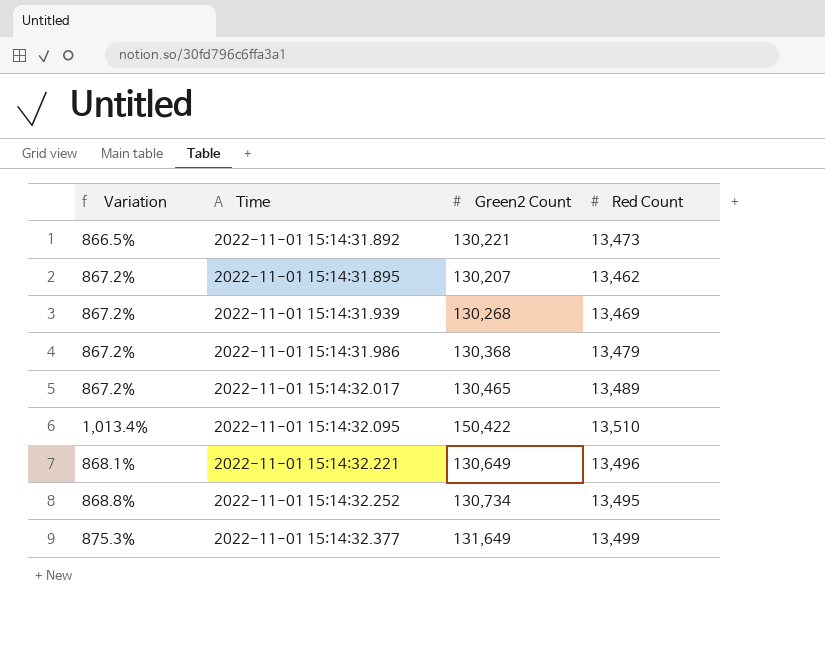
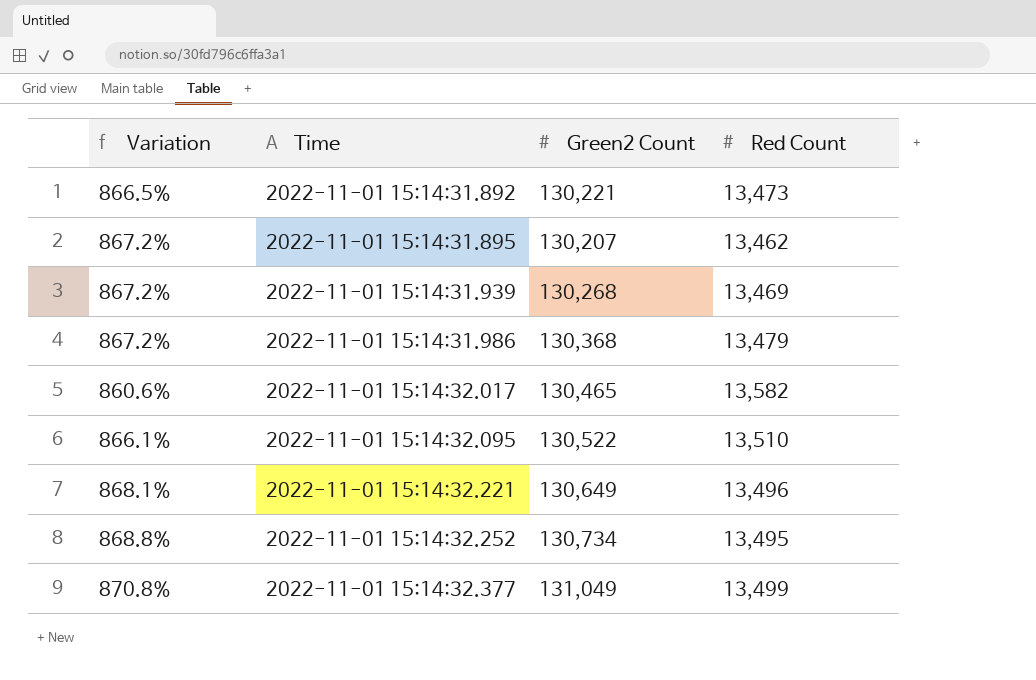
2022-11-01 15:14:32.017 | Variation: 867.2% -> 860.6%
2022-11-01 15:14:32.017 | Red Count: 13,489 -> 13,582
2022-11-01 15:14:32.095 | Variation: 1,013.4% -> 866.1%
2022-11-01 15:14:32.095 | Green2 Count: 150,422 -> 130,522
2022-11-01 15:14:32.377 | Variation: 875.3% -> 870.8%
2022-11-01 15:14:32.377 | Green2 Count: 131,649 -> 131,049

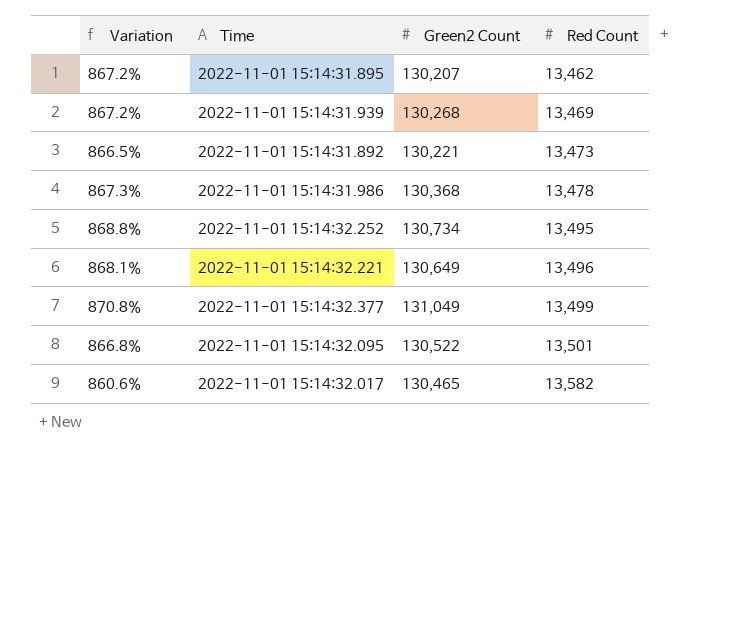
row order: Time ascending -> Red Count ascending
2022-11-01 15:14:31.986 | Variation: 867.2% -> 867.3%
2022-11-01 15:14:31.986 | Red Count: 13,479 -> 13,478
2022-11-01 15:14:32.095 | Variation: 866.1% -> 866.8%
2022-11-01 15:14:32.095 | Red Count: 13,510 -> 13,501

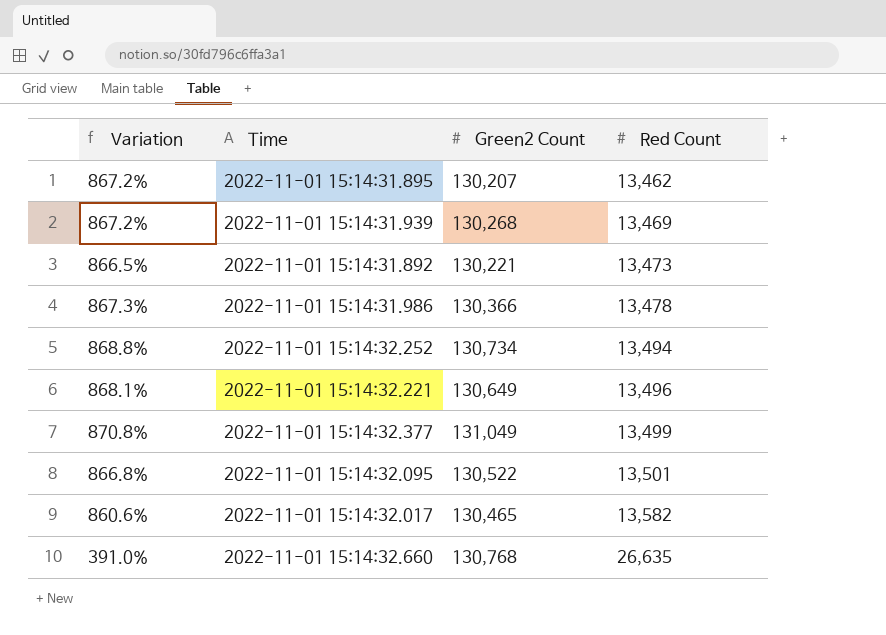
2022-11-01 15:14:31.986 | Green2 Count: 130,368 -> 130,366
2022-11-01 15:14:32.252 | Red Count: 13,495 -> 13,494
row 2022-11-01 15:14:32.660: none -> 391.0% | 130,768 | 26,635

